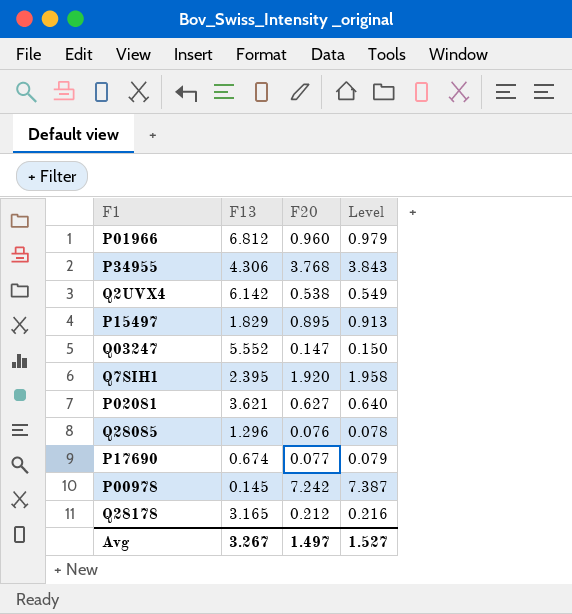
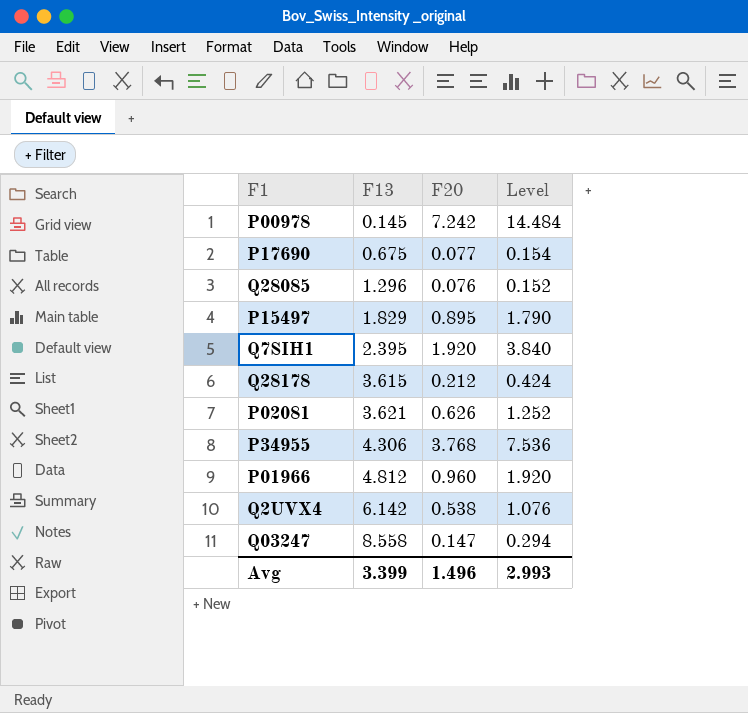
row order: none -> F13 ascending
column Level | formula: [F20] * 1.02 -> [F20] * 2
P17690 | F13: 0.674 -> 0.675
Q28178 | F13: 3.165 -> 3.615
P02081 | F20: 0.627 -> 0.626
P01966 | F13: 6.812 -> 4.812
Q03247 | F13: 5.552 -> 8.558
Avg | F13: 3.267 -> 3.399
Avg | F20: 1.497 -> 1.496
Avg | Level: 1.527 -> 2.993

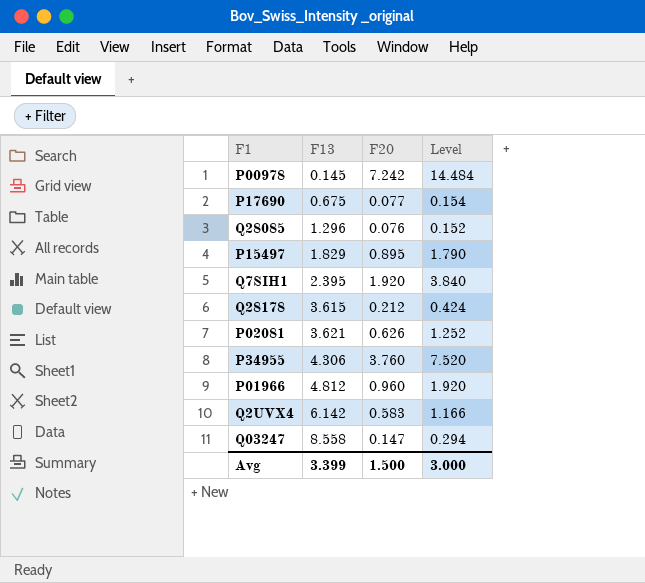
P34955 | F20: 3.768 -> 3.760
P34955 | Level: 7.536 -> 7.520
Q2UVX4 | F20: 0.538 -> 0.583
Q2UVX4 | Level: 1.076 -> 1.166
Avg | F20: 1.496 -> 1.500
Avg | Level: 2.993 -> 3.000

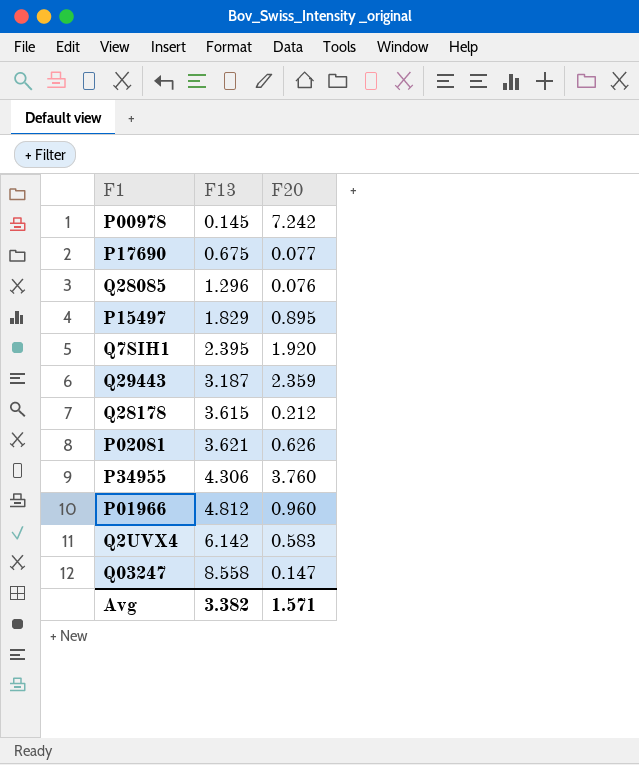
column Level | formula: [F20] * 2 -> none
row Q29443: none -> 3.187 | 2.359
Avg | F13: 3.399 -> 3.382
Avg | F20: 1.500 -> 1.571

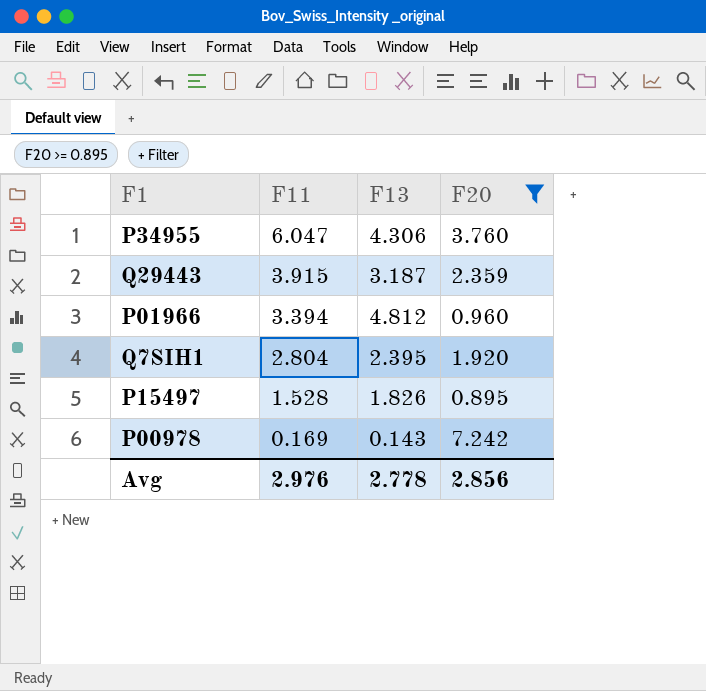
filter: none -> F20 >= 0.895
row order: F13 ascending -> F11 descending
column F11 | position: none -> 2
P15497 | F13: 1.829 -> 1.826
P00978 | F13: 0.145 -> 0.143
Avg | F13: 3.382 -> 2.778
Avg | F20: 1.571 -> 2.856

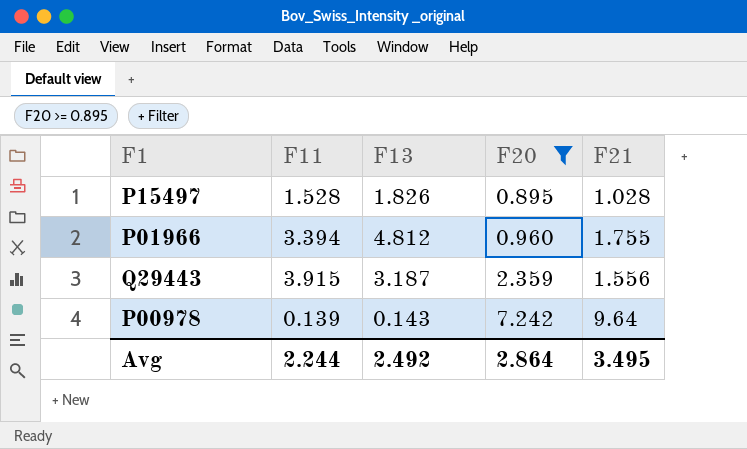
row order: F11 descending -> F20 ascending
column F21 | position: none -> 5
row P34955: 6.047 | 4.306 | 3.760 -> none
row Q7SIH1: 2.804 | 2.395 | 1.920 -> none
P00978 | F11: 0.169 -> 0.139
Avg | F11: 2.976 -> 2.244
Avg | F13: 2.778 -> 2.492
Avg | F20: 2.856 -> 2.864

